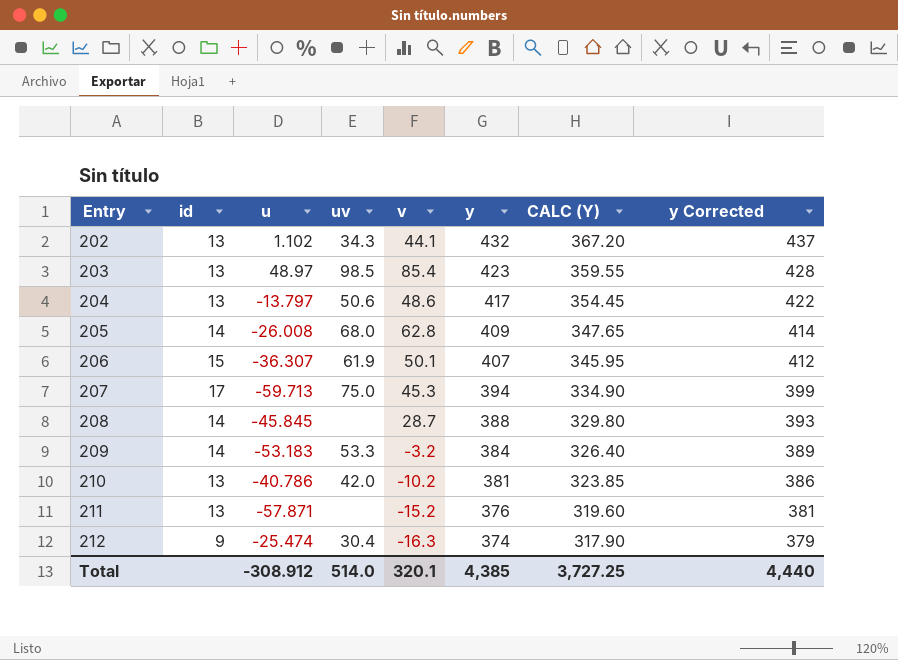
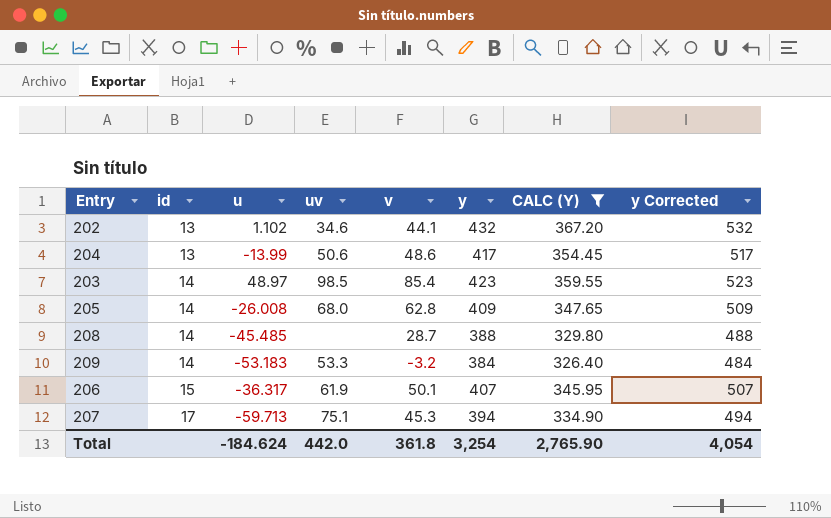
filter: none -> CALC (Y) >= 326.40
row order: Entry ascending -> id ascending
column y Corrected | formula: [y] + 5 -> [y] + 100
202 | uv: 34.3 -> 34.6
204 | u: -13.797 -> -13.99
203 | id: 13 -> 14
208 | u: -45.845 -> -45.485
206 | u: -36.307 -> -36.317
207 | uv: 75.0 -> 75.1
Total | u: -308.912 -> -184.624
Total | uv: 514.0 -> 442.0
Total | v: 320.1 -> 361.8
Total | y: 4,385 -> 3,254
Total | CALC (Y): 3,727.25 -> 2,765.90
Total | y Corrected: 4,440 -> 4,054

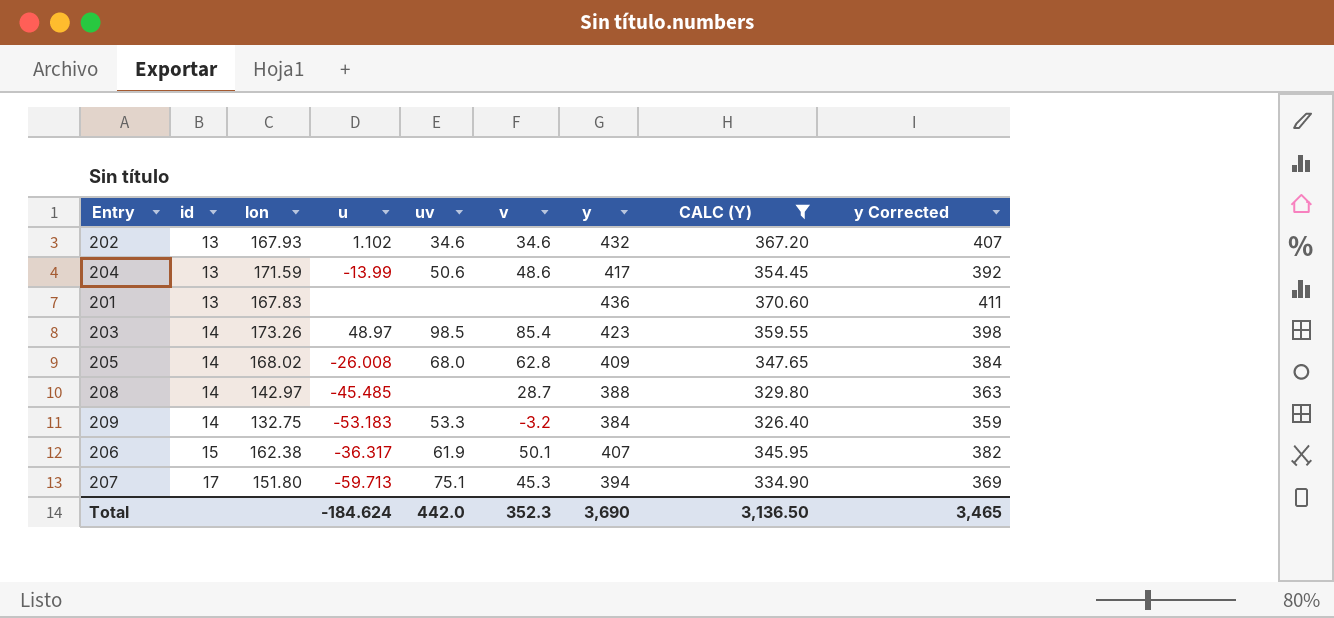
column lon | position: none -> 3
column y Corrected | formula: [y] + 100 -> [y] - 25
202 | v: 44.1 -> 34.6
row 201: none -> 13 | 167.83 | none | none | none | 436 | 370.60 | 411
Total | v: 361.8 -> 352.3
Total | y: 3,254 -> 3,690
Total | CALC (Y): 2,765.90 -> 3,136.50
Total | y Corrected: 4,054 -> 3,465

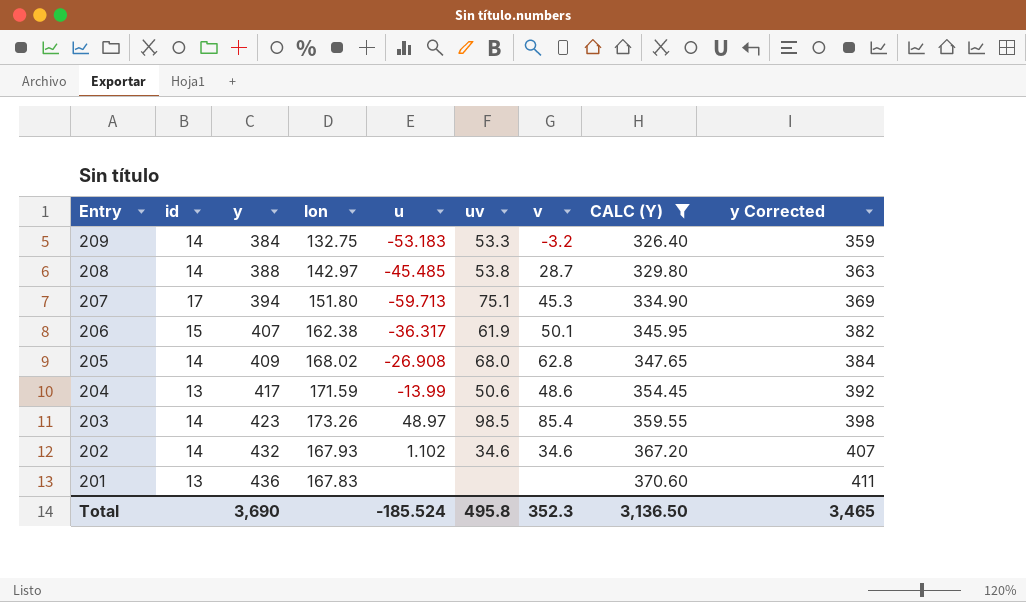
row order: id ascending -> Entry descending
column y | position: 7 -> 3
208 | uv: none -> 53.8
205 | u: -26.008 -> -26.908
202 | id: 13 -> 14
Total | u: -184.624 -> -185.524
Total | uv: 442.0 -> 495.8

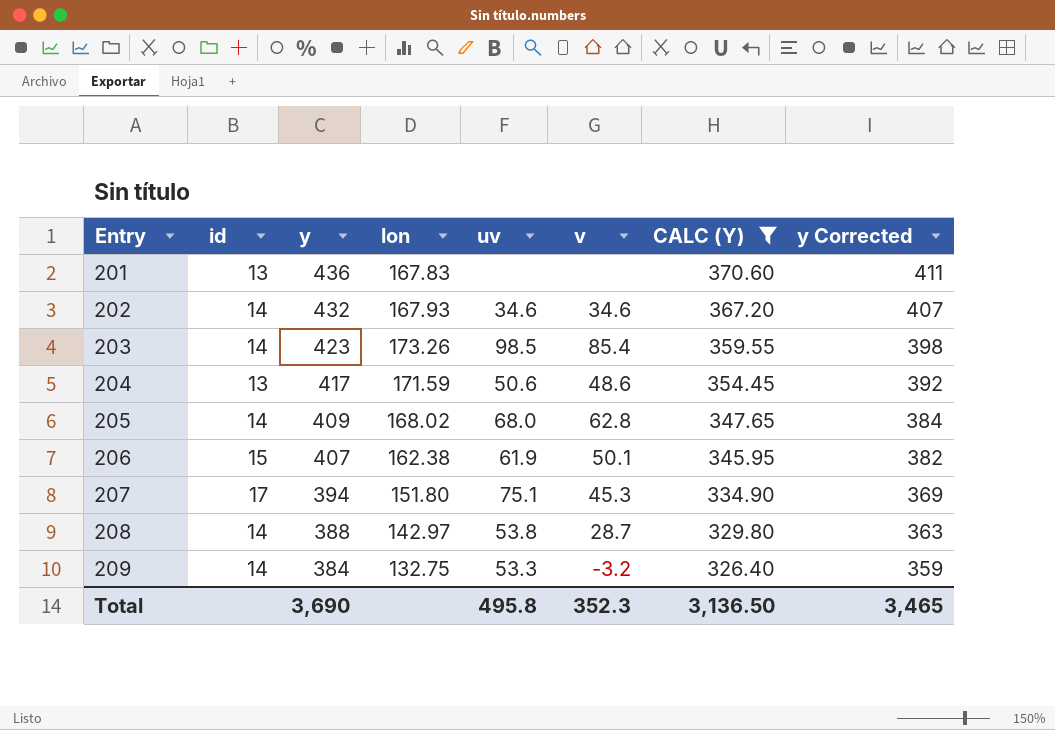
row order: Entry descending -> Entry ascending
column u | position: 5 -> none

